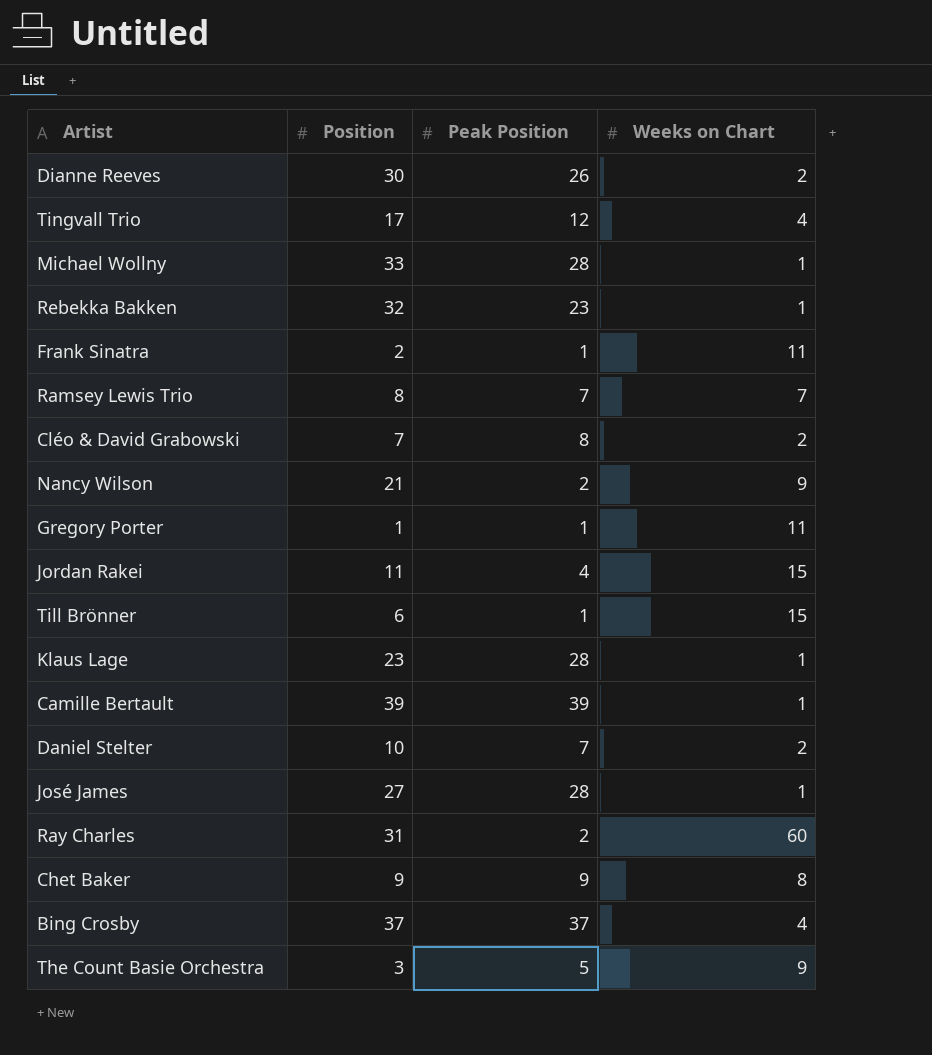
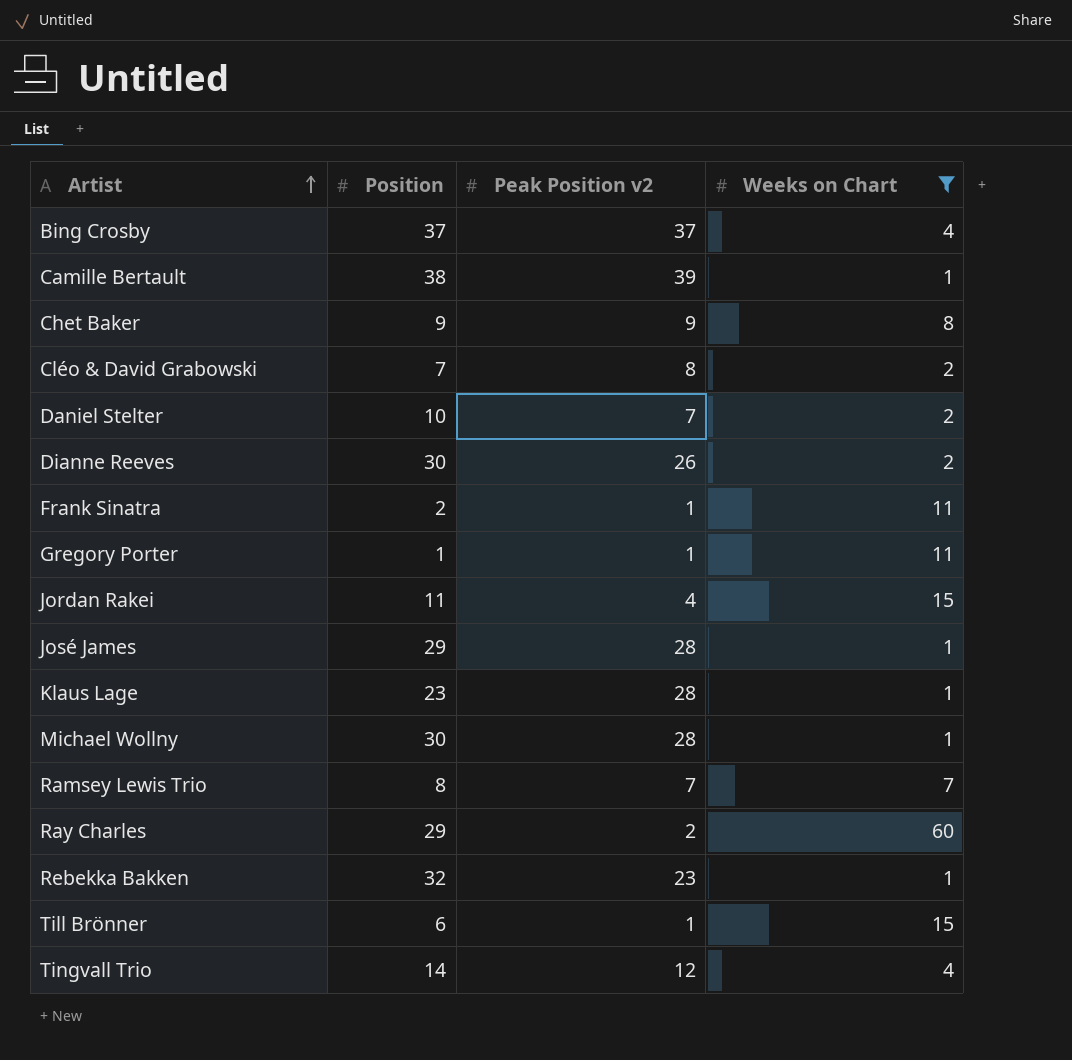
filter: none -> Weeks on Chart != 9
row order: none -> Artist ascending
column name: Peak Position -> Peak Position v2
Camille Bertault | Position: 39 -> 38
José James | Position: 27 -> 29
Michael Wollny | Position: 33 -> 30
Ray Charles | Position: 31 -> 29
Tingvall Trio | Position: 17 -> 14

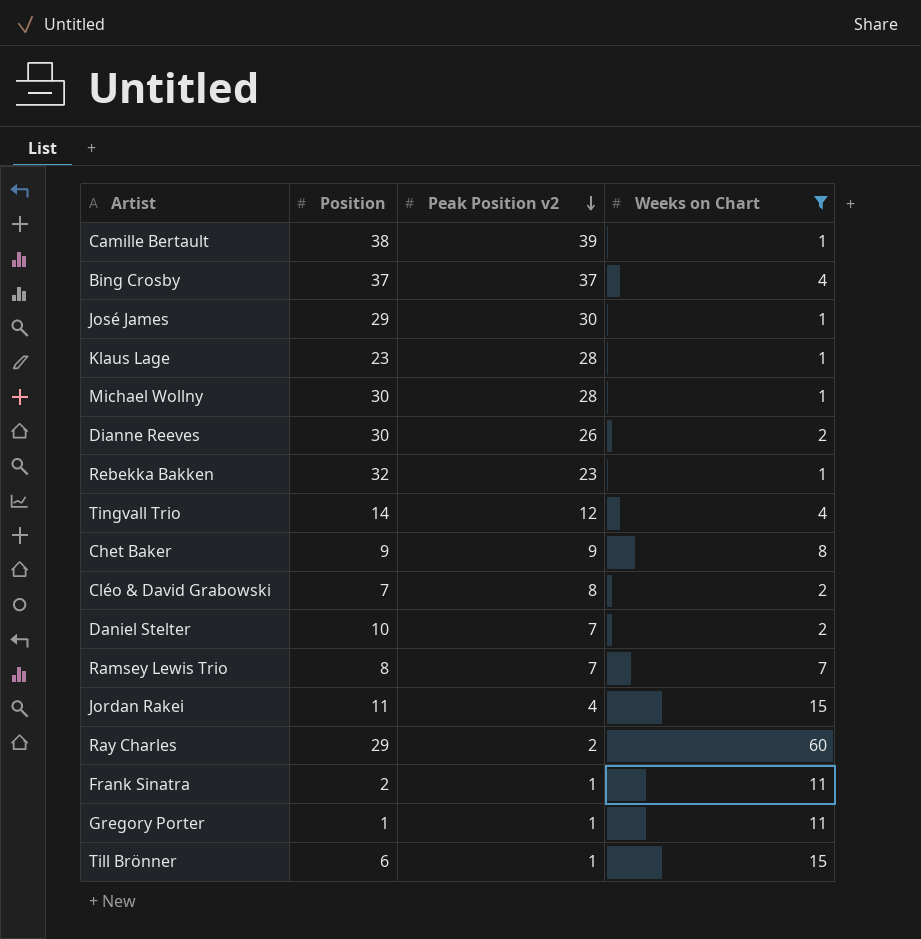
row order: Artist ascending -> Peak Position v2 descending
José James | Peak Position v2: 28 -> 30

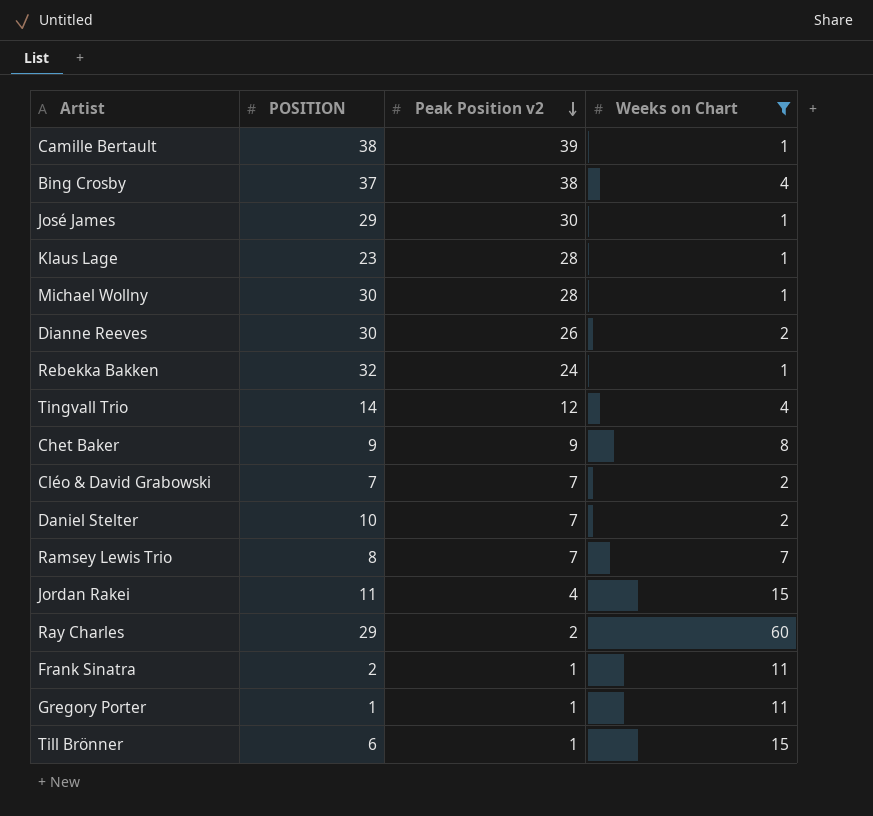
column name: Position -> POSITION
Bing Crosby | Peak Position v2: 37 -> 38
Rebekka Bakken | Peak Position v2: 23 -> 24
Cléo & David Grabowski | Peak Position v2: 8 -> 7

